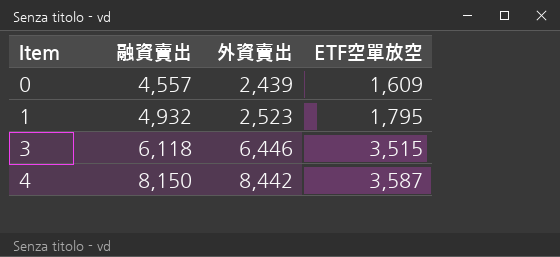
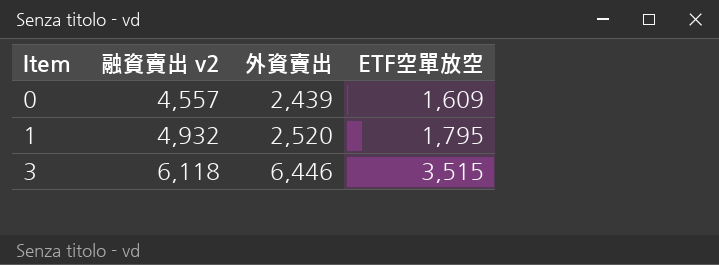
column name: 融資賣出 -> 融資賣出 v2
row 4: 8,150 | 8,442 | 3,587 -> none
1 | 外資賣出: 2,523 -> 2,520

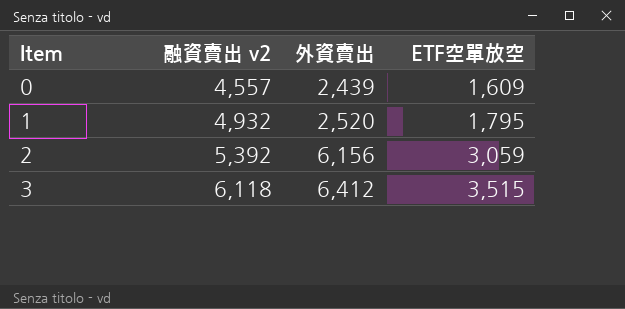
row 2: none -> 5,392 | 6,156 | 3,059
3 | 外資賣出: 6,446 -> 6,412

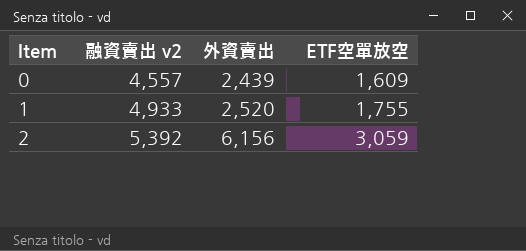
row 3: 6,118 | 6,412 | 3,515 -> none
1 | 融資賣出 v2: 4,932 -> 4,933
1 | ETF空單放空: 1,795 -> 1,755

